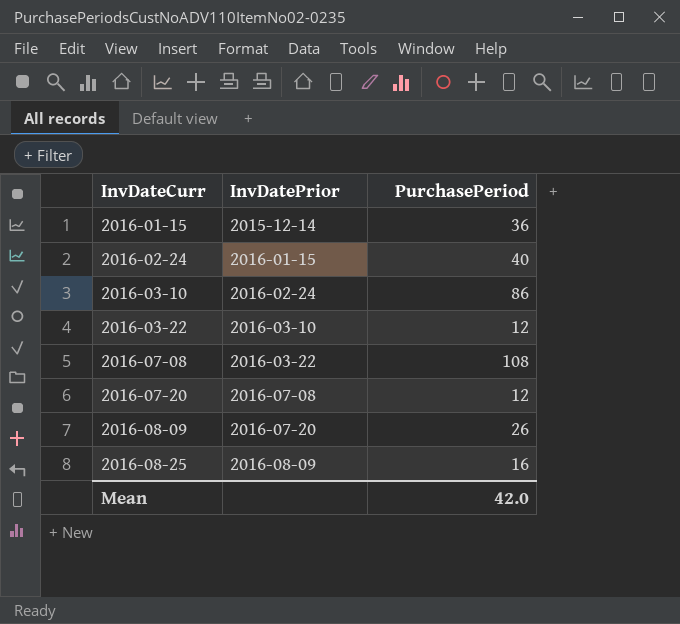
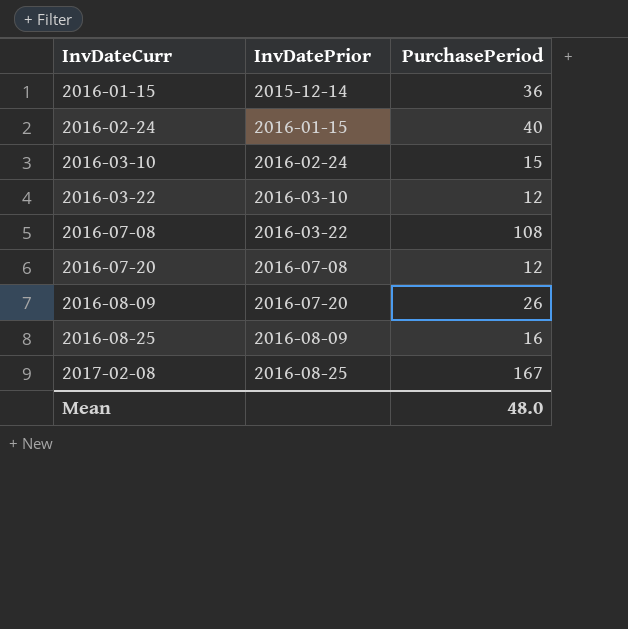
2016-03-10 | PurchasePeriod: 86 -> 15
row 2017-02-08: none -> 2016-08-25 | 167
Mean | PurchasePeriod: 42.0 -> 48.0

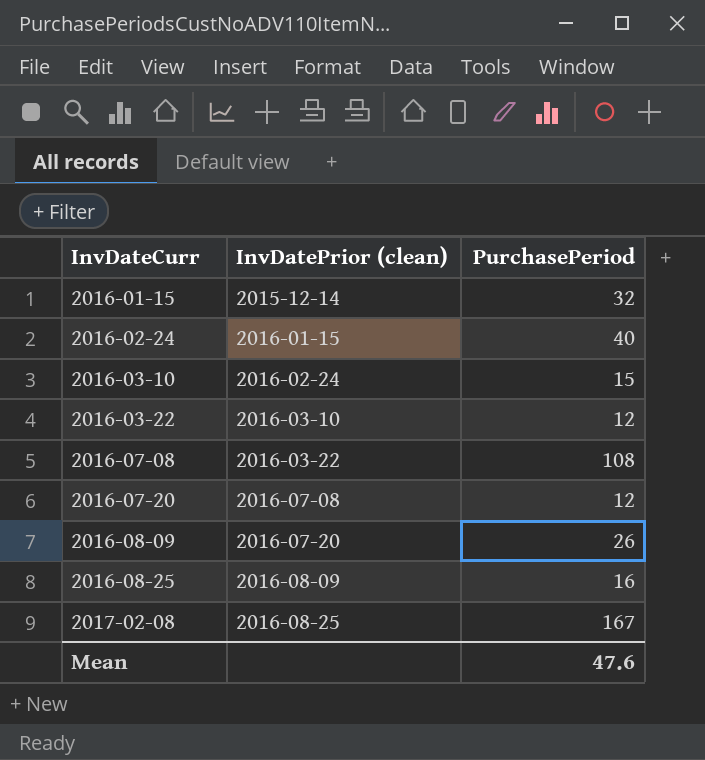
column name: InvDatePrior -> InvDatePrior (clean)
2016-01-15 | PurchasePeriod: 36 -> 32
Mean | PurchasePeriod: 48.0 -> 47.6

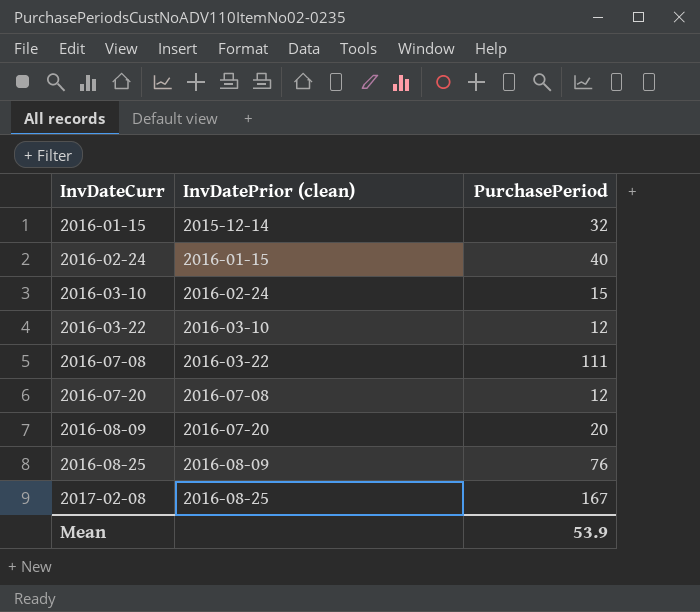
2016-07-08 | PurchasePeriod: 108 -> 111
2016-08-09 | PurchasePeriod: 26 -> 20
2016-08-25 | PurchasePeriod: 16 -> 76
Mean | PurchasePeriod: 47.6 -> 53.9

